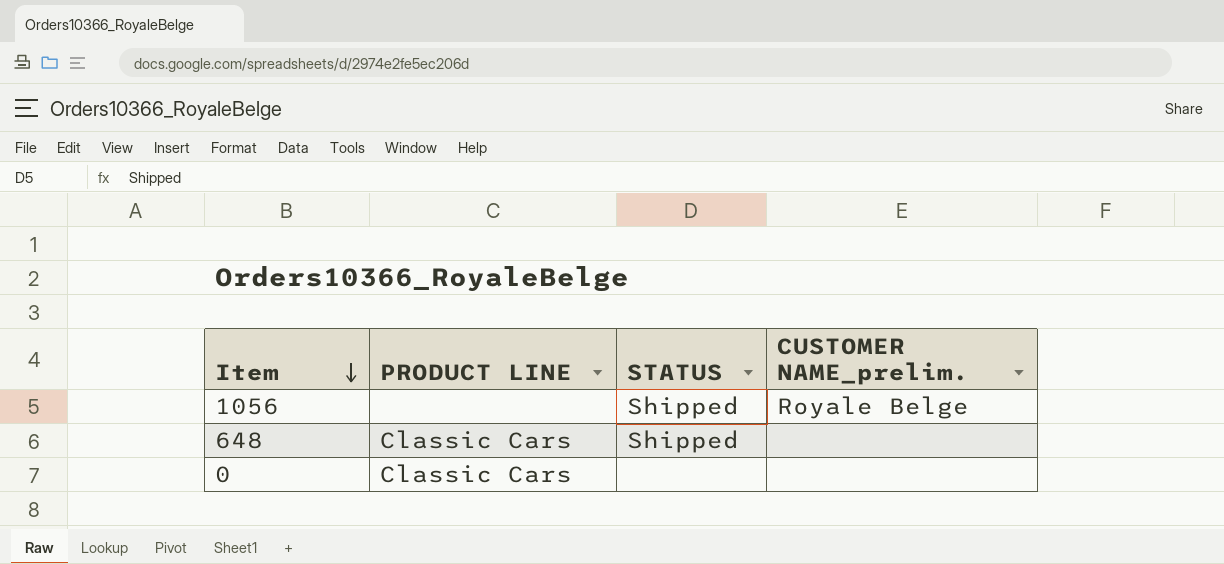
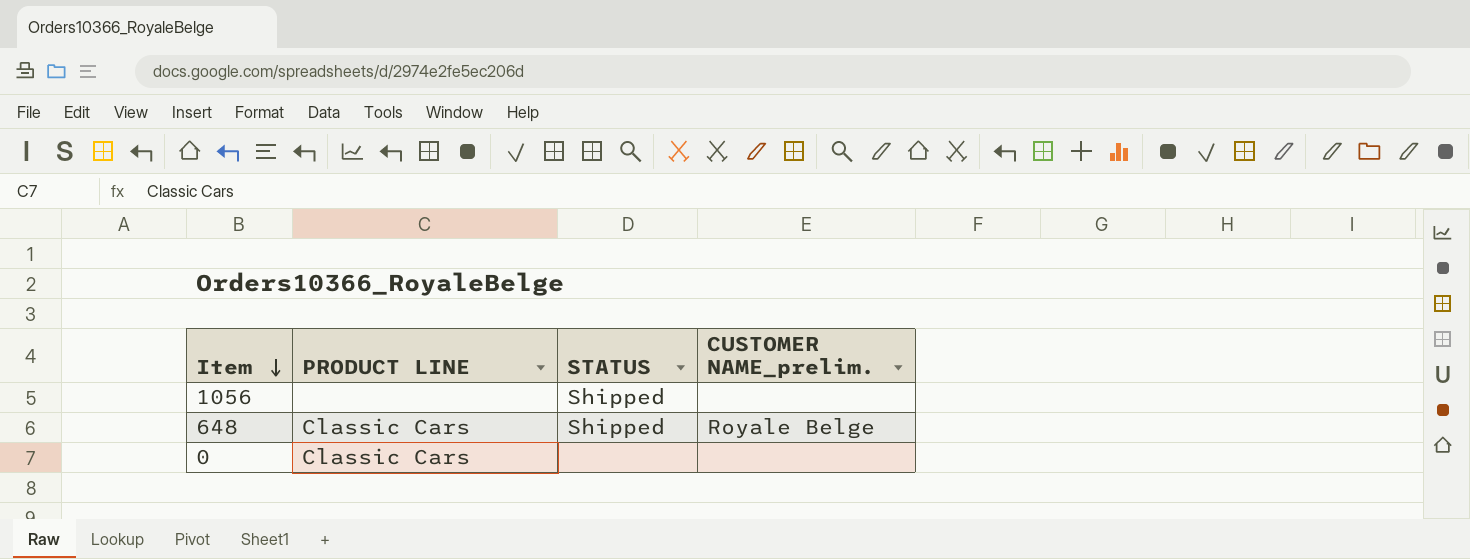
1056 | CUSTOMER NAME_prelim.: Royale Belge -> none
648 | CUSTOMER NAME_prelim.: none -> Royale Belge

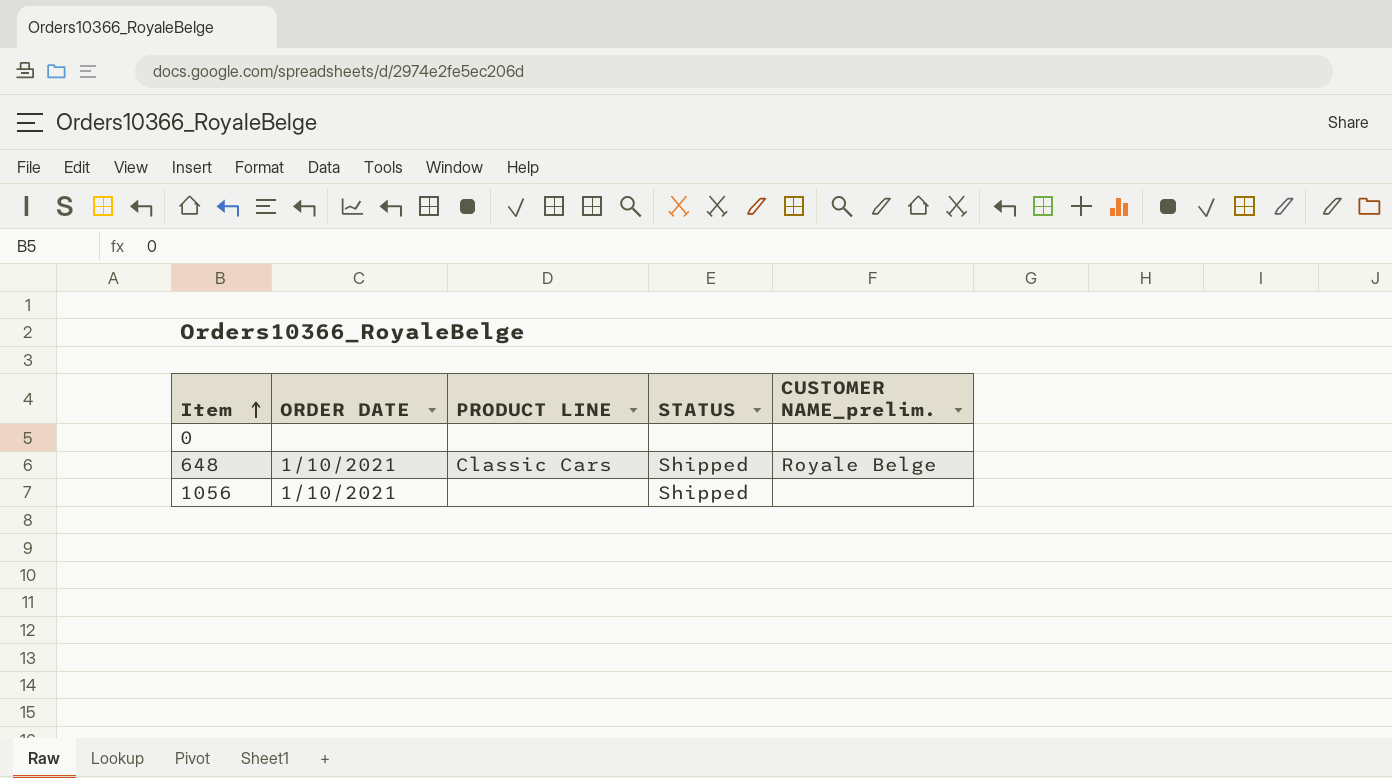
row order: Item descending -> Item ascending
column ORDER DATE | position: none -> 2
0 | PRODUCT LINE: Classic Cars -> none

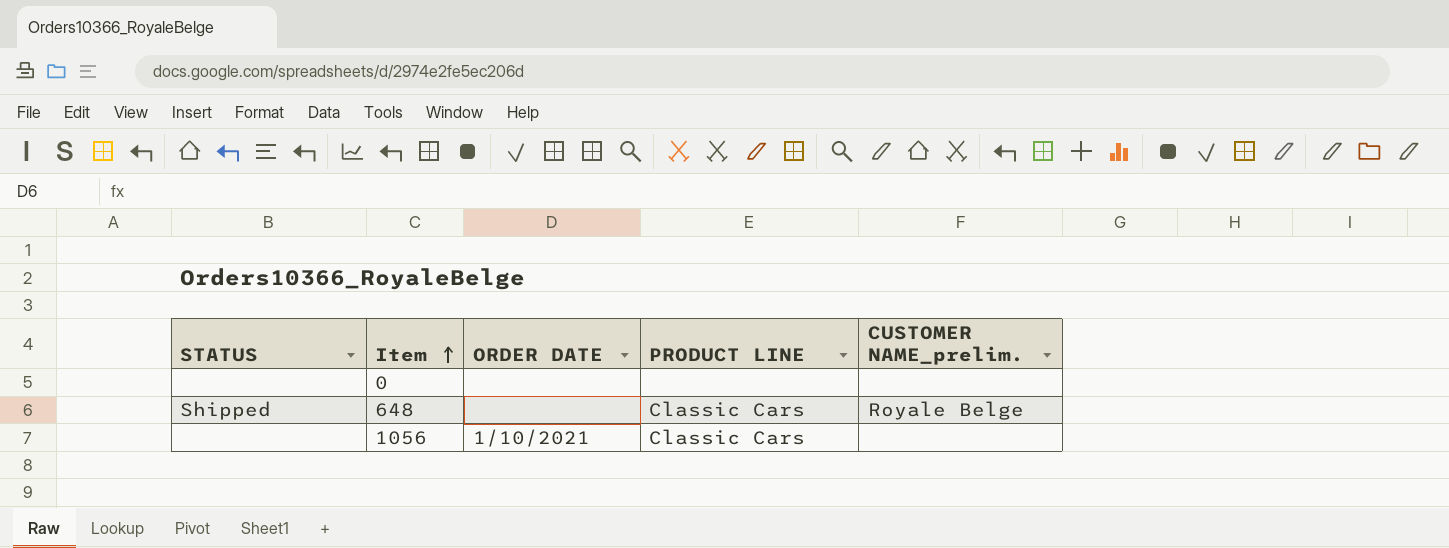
column STATUS | position: 4 -> 1
648 | ORDER DATE: 1/10/2021 -> none
1056 | STATUS: Shipped -> none
1056 | PRODUCT LINE: none -> Classic Cars

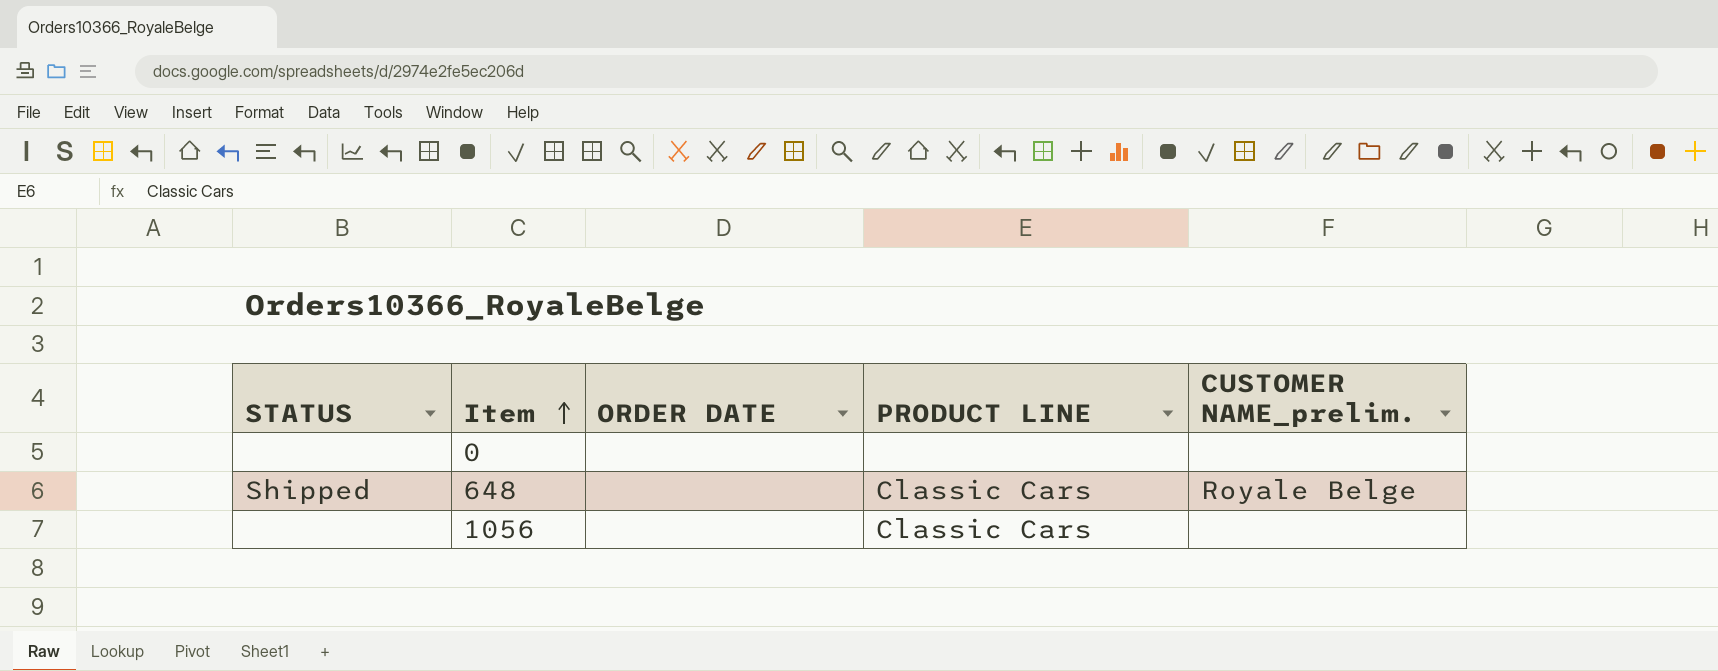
1056 | ORDER DATE: 1/10/2021 -> none

